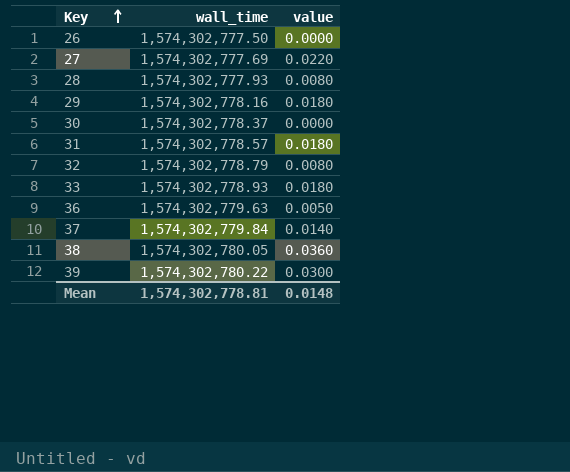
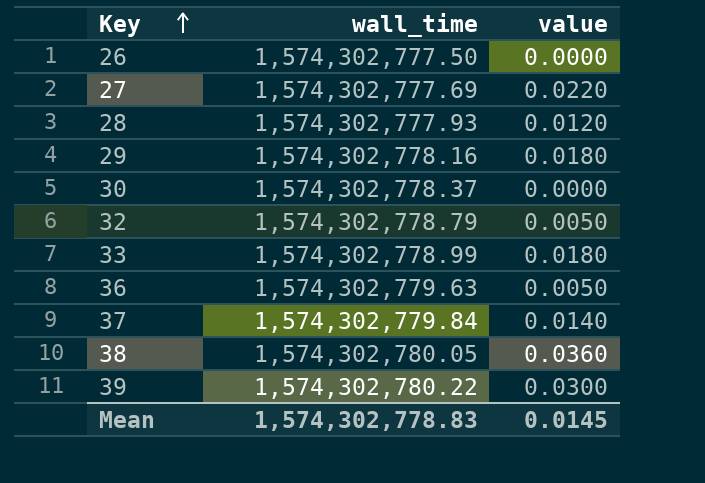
row 31: 1,574,302,778.57 | 0.0180 -> none
28 | value: 0.0080 -> 0.0120
32 | value: 0.0080 -> 0.0050
33 | wall_time: 1,574,302,778.93 -> 1,574,302,778.99
Mean | wall_time: 1,574,302,778.81 -> 1,574,302,778.83
Mean | value: 0.0148 -> 0.0145

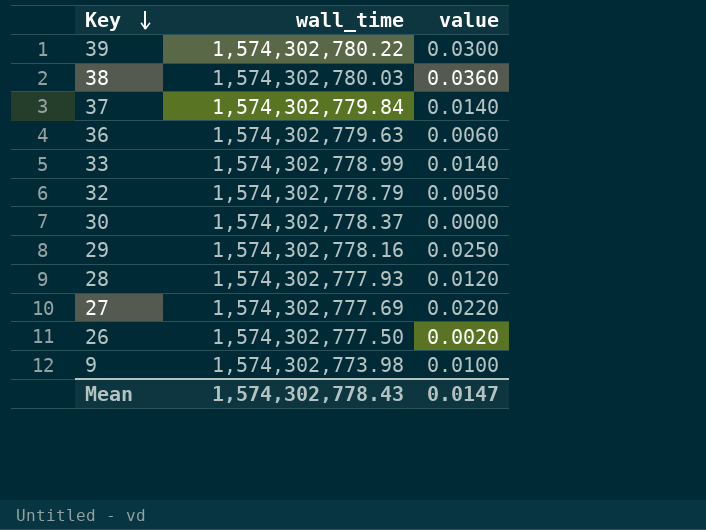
row order: Key ascending -> Key descending
38 | wall_time: 1,574,302,780.05 -> 1,574,302,780.03
36 | value: 0.0050 -> 0.0060
33 | value: 0.0180 -> 0.0140
29 | value: 0.0180 -> 0.0250
26 | value: 0.0000 -> 0.0020
row 9: none -> 1,574,302,773.98 | 0.0100
Mean | wall_time: 1,574,302,778.83 -> 1,574,302,778.43
Mean | value: 0.0145 -> 0.0147

